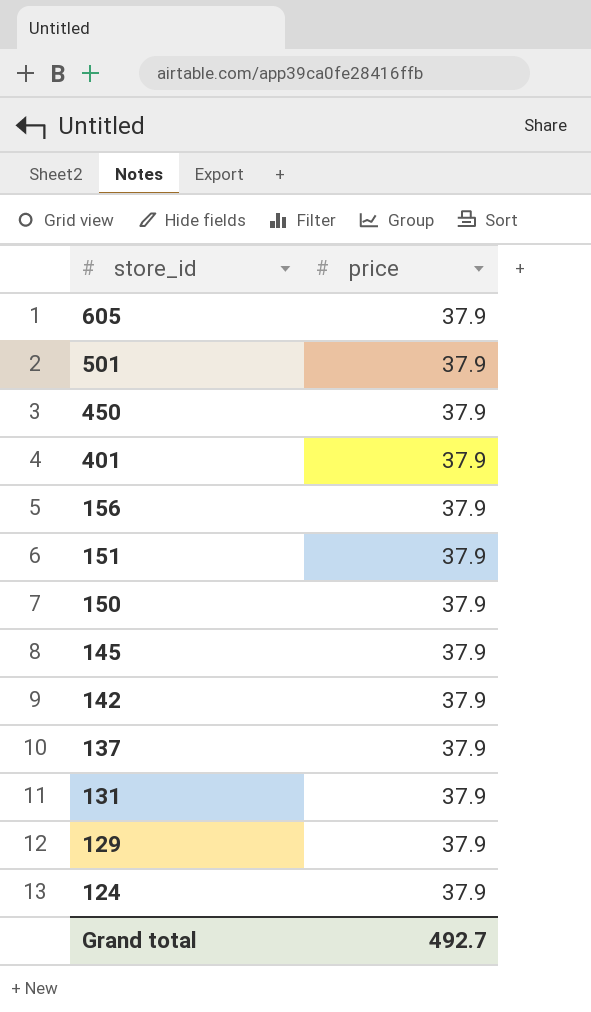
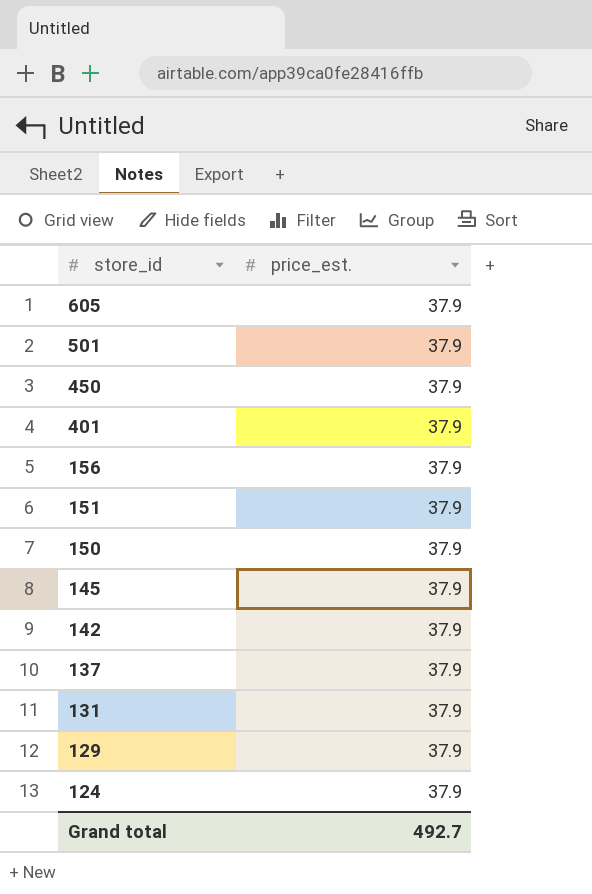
column name: price -> price_est.

